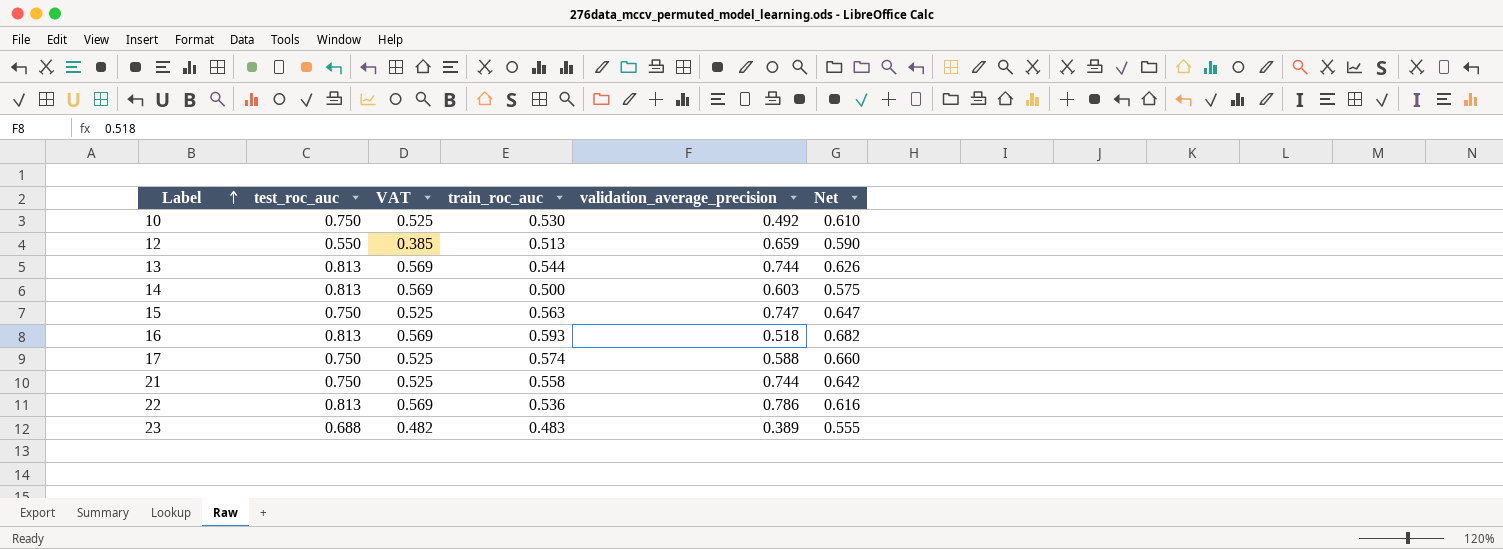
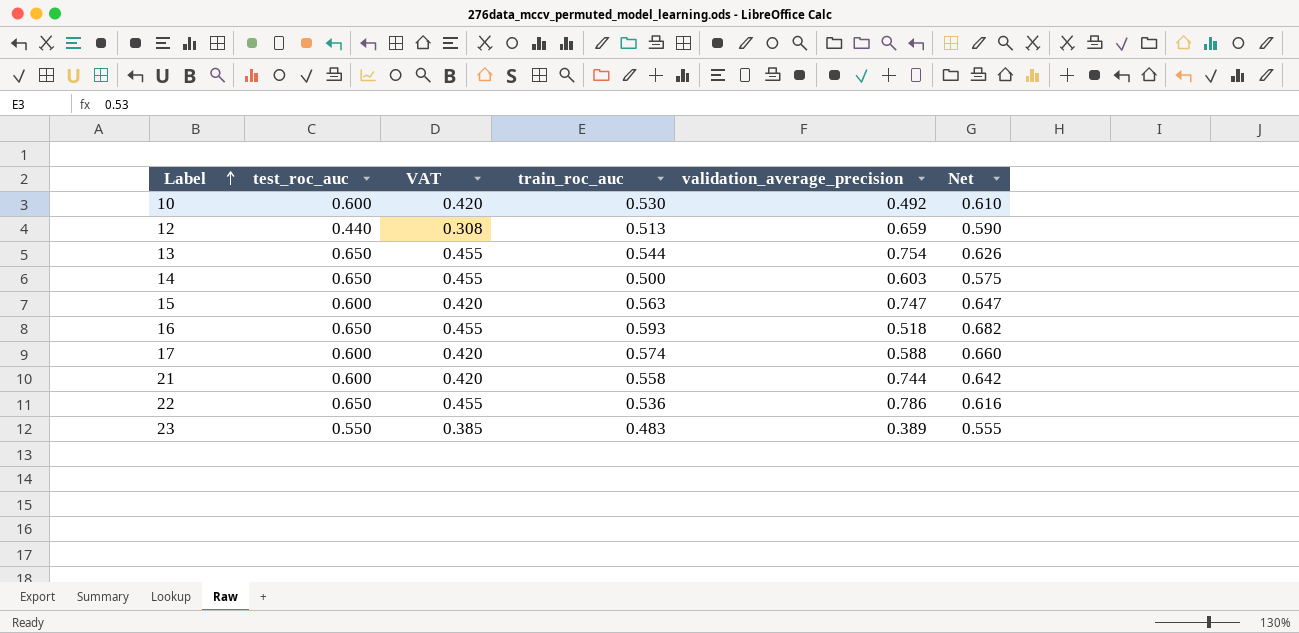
10 | test_roc_auc: 0.750 -> 0.600
10 | VAT: 0.525 -> 0.420
12 | test_roc_auc: 0.550 -> 0.440
12 | VAT: 0.385 -> 0.308
13 | test_roc_auc: 0.813 -> 0.650
13 | VAT: 0.569 -> 0.455
13 | validation_average_precision: 0.744 -> 0.754
14 | test_roc_auc: 0.813 -> 0.650
14 | VAT: 0.569 -> 0.455
15 | test_roc_auc: 0.750 -> 0.600
15 | VAT: 0.525 -> 0.420
16 | test_roc_auc: 0.813 -> 0.650
16 | VAT: 0.569 -> 0.455
17 | test_roc_auc: 0.750 -> 0.600
17 | VAT: 0.525 -> 0.420
21 | test_roc_auc: 0.750 -> 0.600
21 | VAT: 0.525 -> 0.420
22 | test_roc_auc: 0.813 -> 0.650
22 | VAT: 0.569 -> 0.455
23 | test_roc_auc: 0.688 -> 0.550
23 | VAT: 0.482 -> 0.385

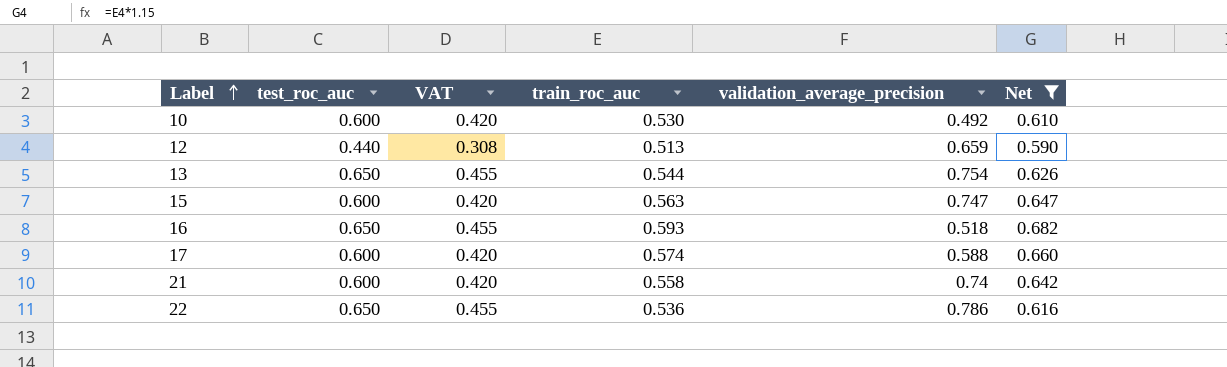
filter: none -> Net >= 0.590
21 | validation_average_precision: 0.744 -> 0.74

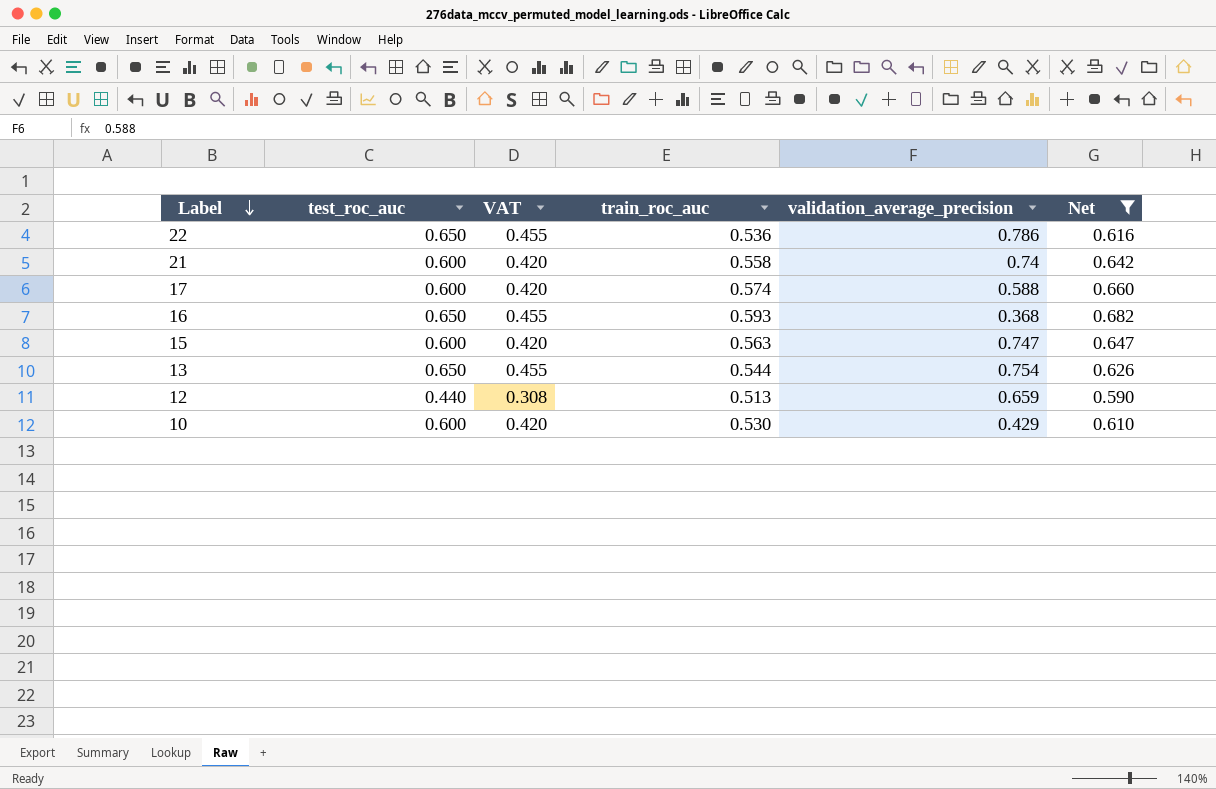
row order: Label ascending -> Label descending
16 | validation_average_precision: 0.518 -> 0.368
10 | validation_average_precision: 0.492 -> 0.429

